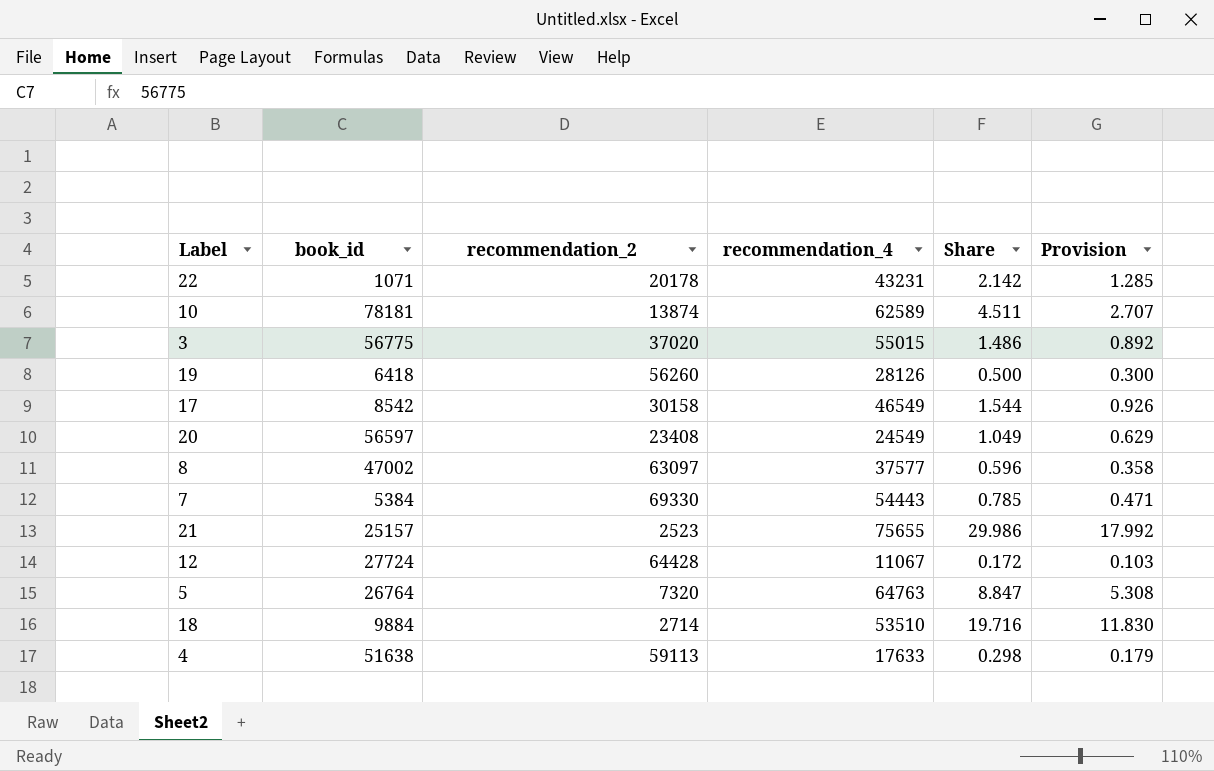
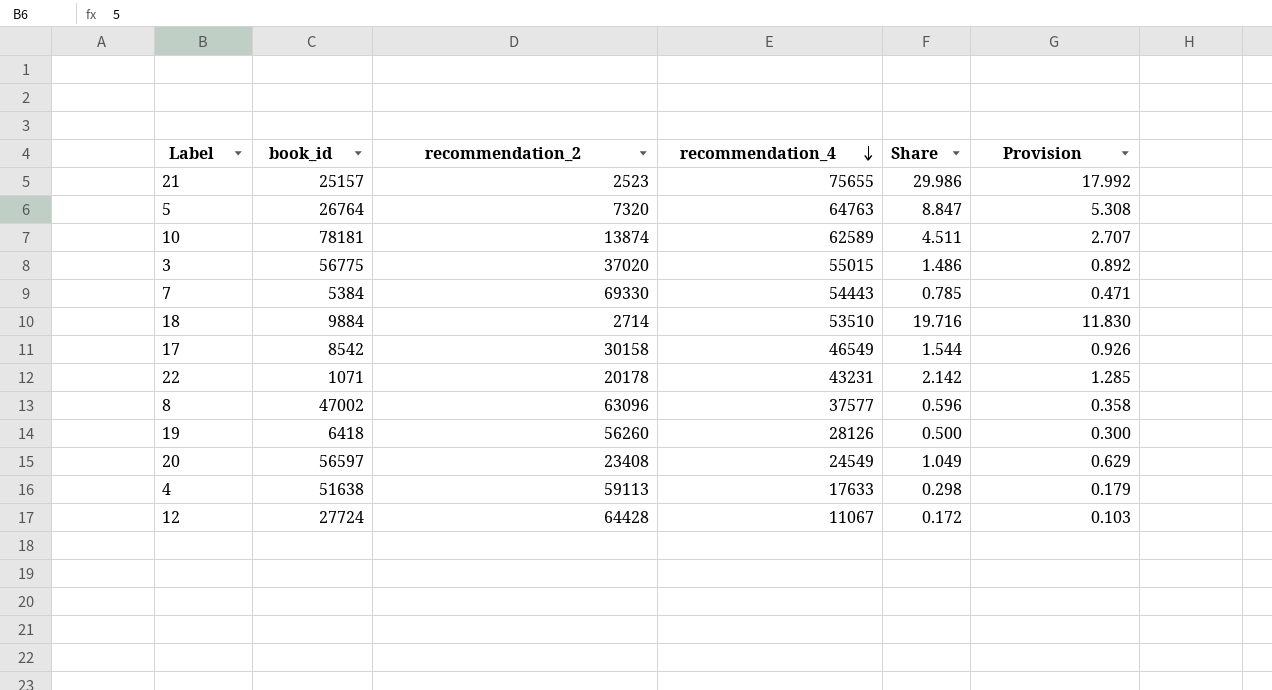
row order: none -> recommendation_4 descending
8 | recommendation_2: 63097 -> 63096

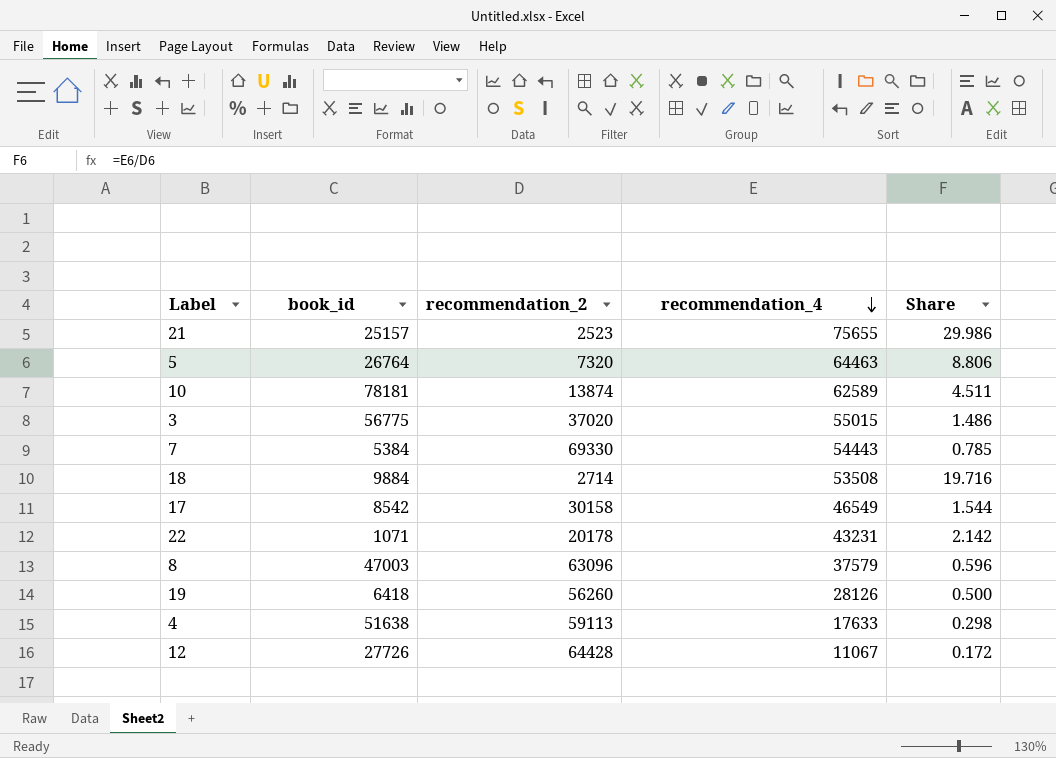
column Provision | formula: [Share] * 0.6 -> none
row 20: 56597 | 23408 | 24549 | 1.049 | 0.629 -> none
5 | recommendation_4: 64763 -> 64463
5 | Share: 8.847 -> 8.806
18 | recommendation_4: 53510 -> 53508
8 | book_id: 47002 -> 47003
8 | recommendation_4: 37577 -> 37579
12 | book_id: 27724 -> 27726

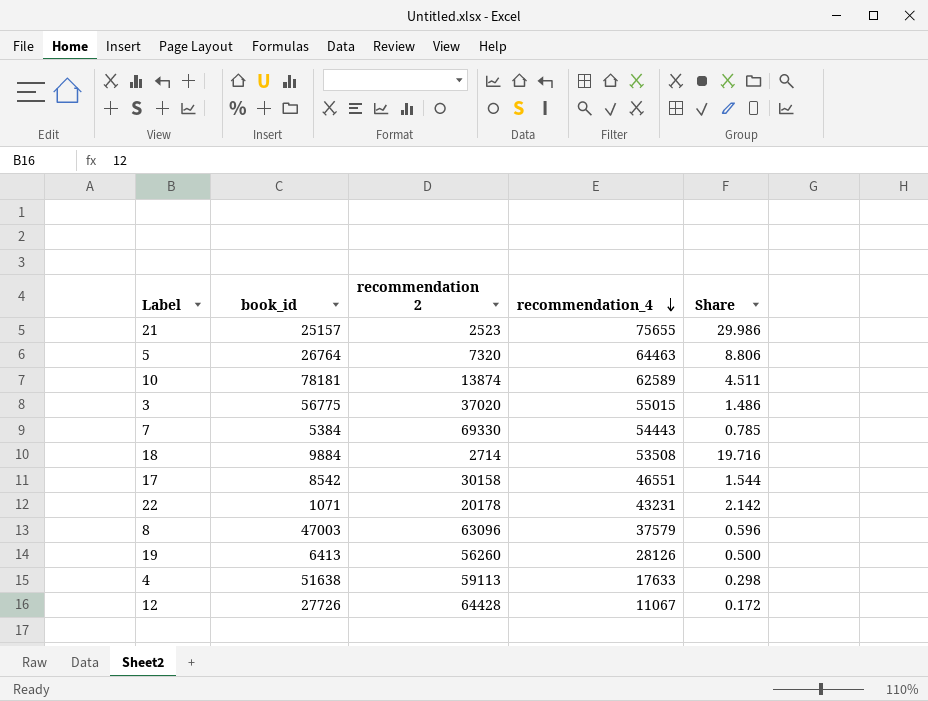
column name: recommendation_2 -> recommendation 2
17 | recommendation_4: 46549 -> 46551
19 | book_id: 6418 -> 6413

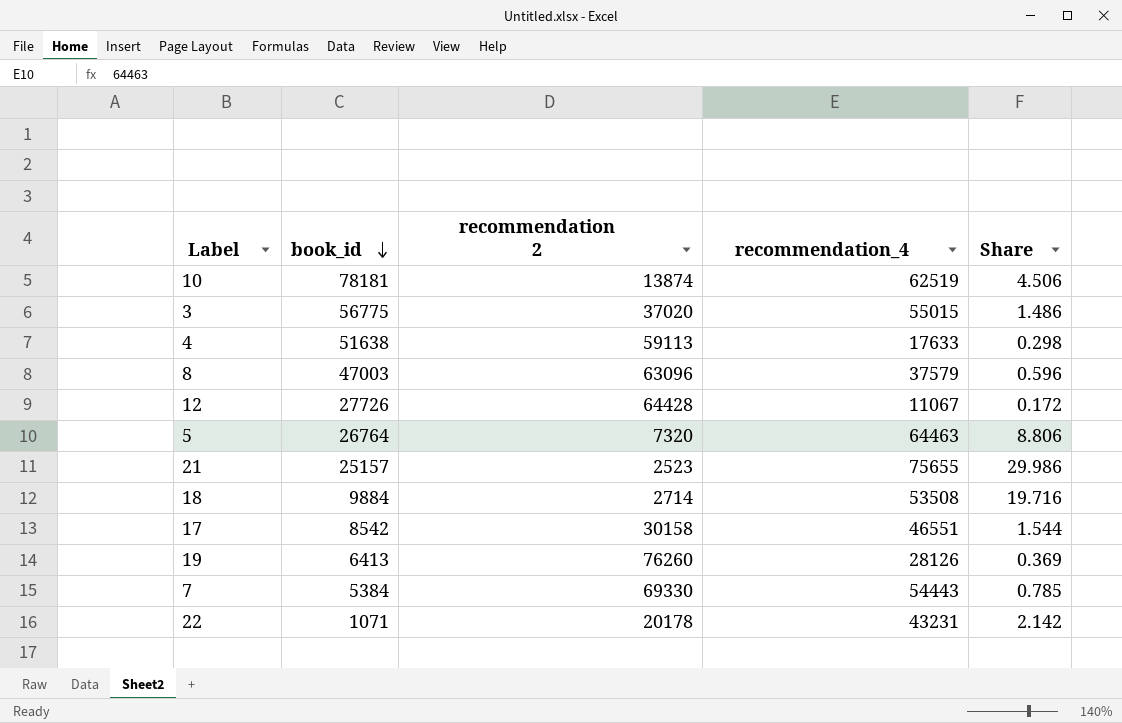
row order: recommendation_4 descending -> book_id descending
10 | recommendation_4: 62589 -> 62519
10 | Share: 4.511 -> 4.506
19 | recommendation 2: 56260 -> 76260
19 | Share: 0.500 -> 0.369

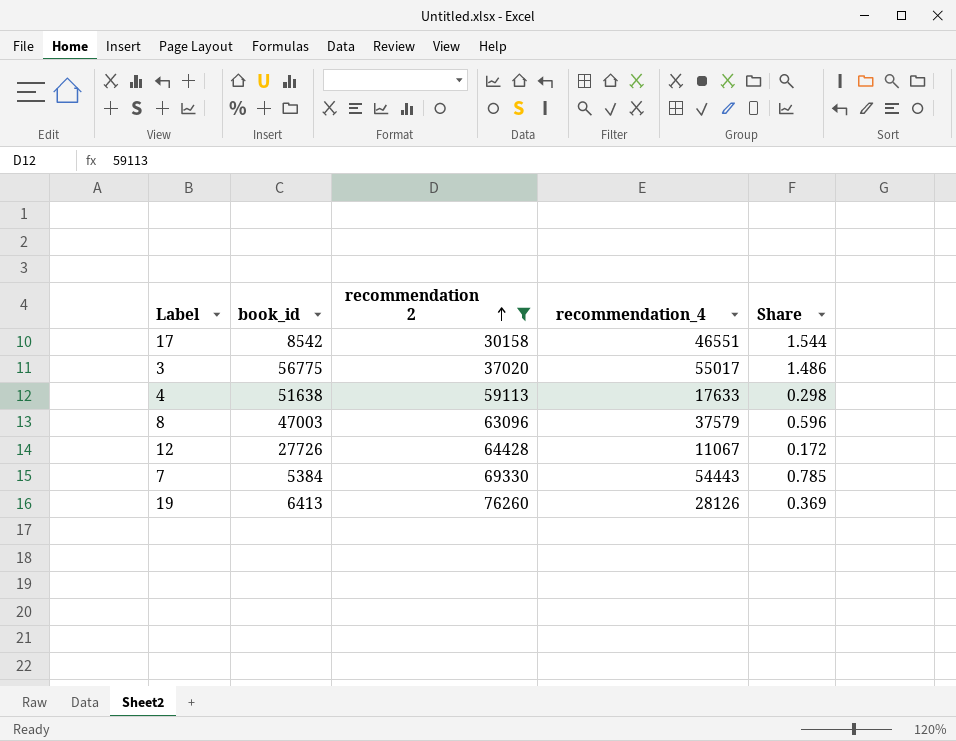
filter: none -> recommendation 2 >= 30158
row order: book_id descending -> recommendation 2 ascending
3 | recommendation_4: 55015 -> 55017

